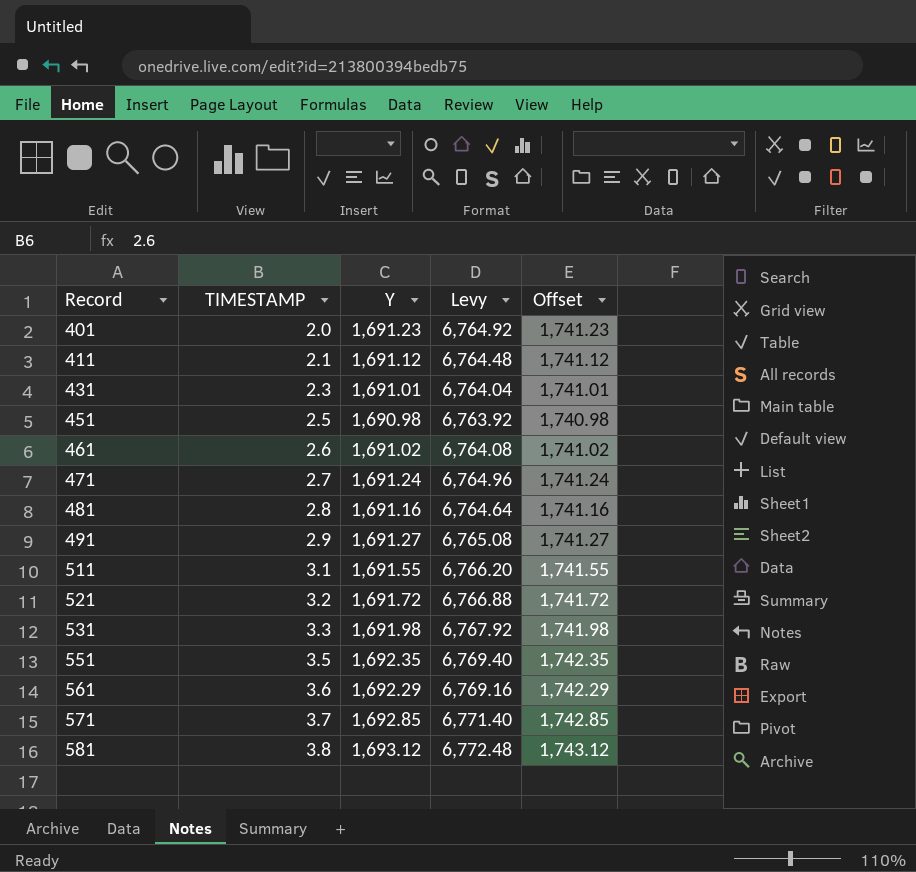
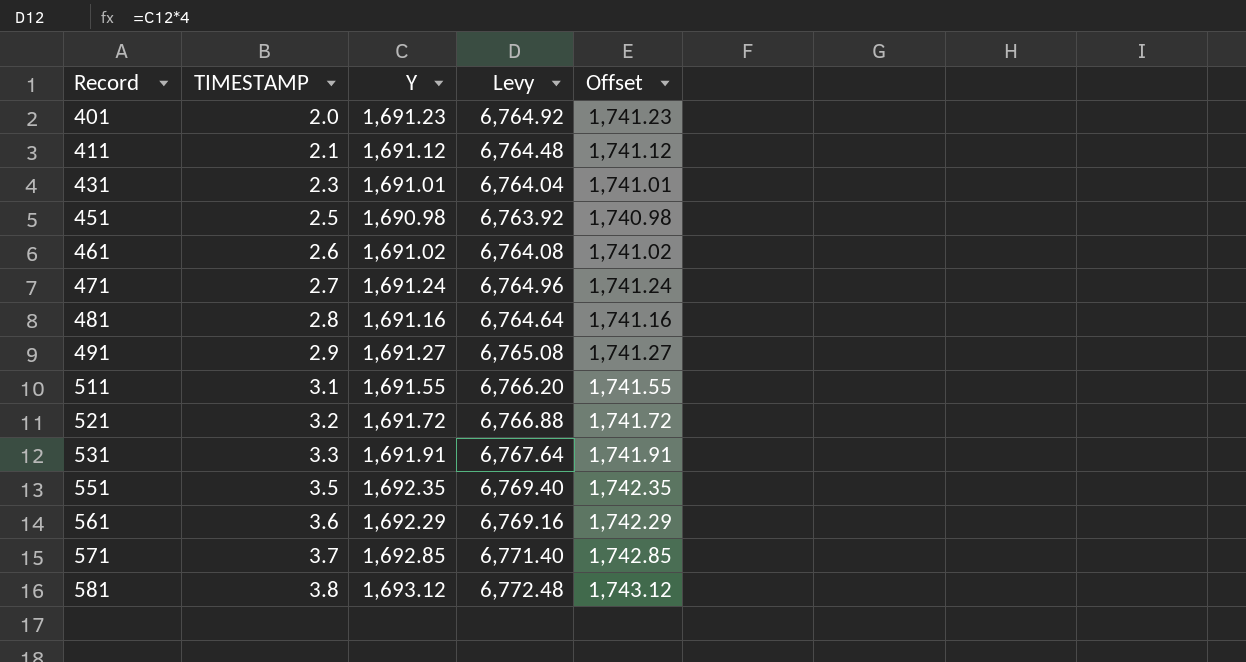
531 | Y: 1,691.98 -> 1,691.91
531 | Levy: 6,767.92 -> 6,767.64
531 | Offset: 1,741.98 -> 1,741.91

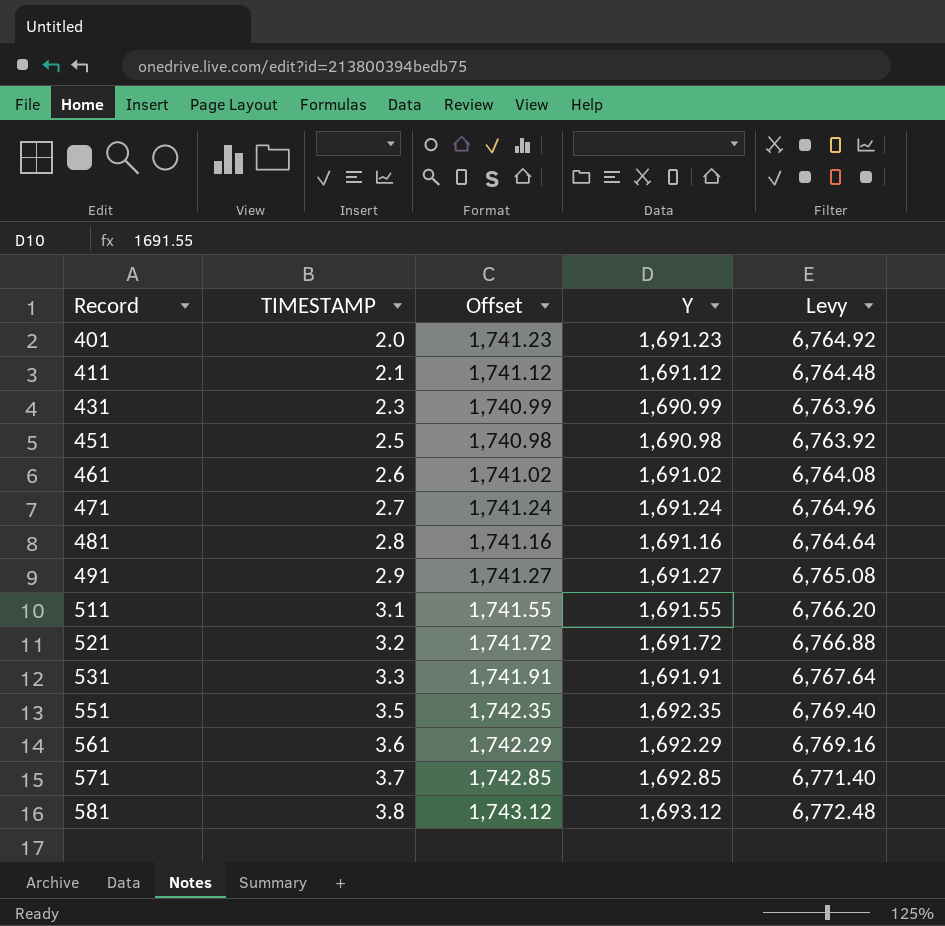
column Offset | position: 5 -> 3
431 | Offset: 1,741.01 -> 1,740.99
431 | Y: 1,691.01 -> 1,690.99
431 | Levy: 6,764.04 -> 6,763.96

